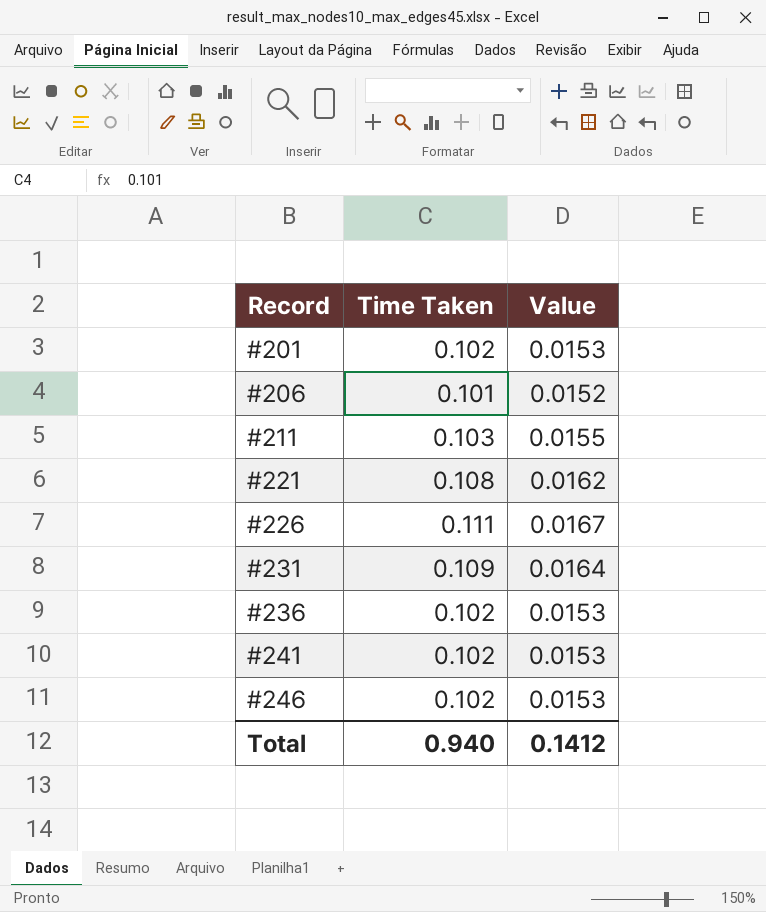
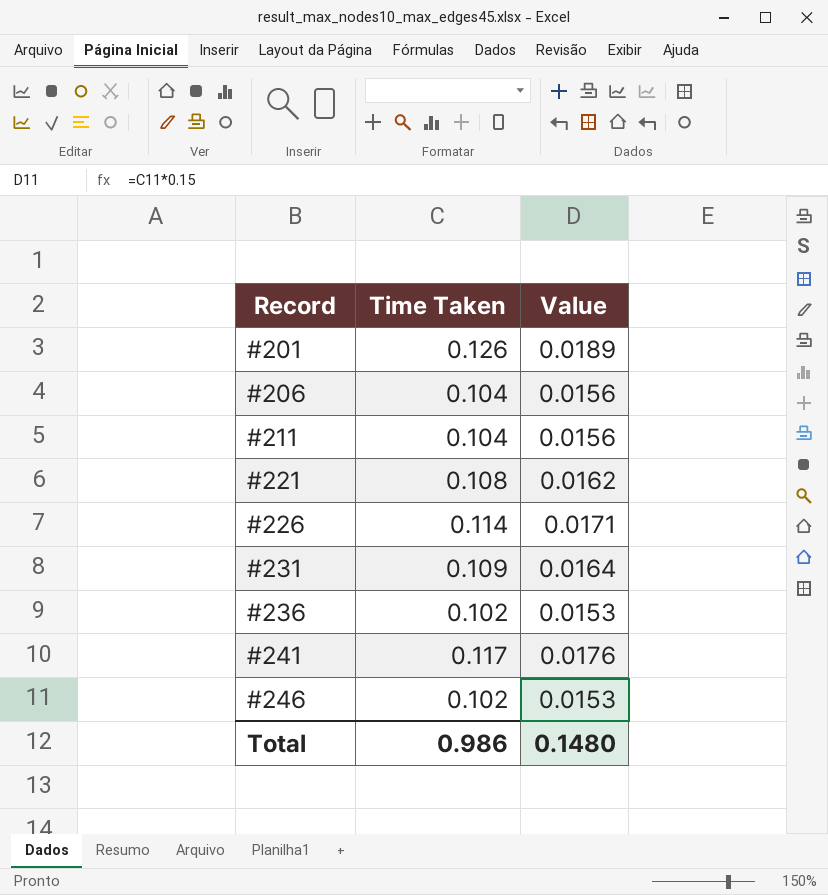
#201 | Time Taken: 0.102 -> 0.126
#201 | Value: 0.0153 -> 0.0189
#206 | Time Taken: 0.101 -> 0.104
#206 | Value: 0.0152 -> 0.0156
#211 | Time Taken: 0.103 -> 0.104
#211 | Value: 0.0155 -> 0.0156
#226 | Time Taken: 0.111 -> 0.114
#226 | Value: 0.0167 -> 0.0171
#241 | Time Taken: 0.102 -> 0.117
#241 | Value: 0.0153 -> 0.0176
Total | Time Taken: 0.940 -> 0.986
Total | Value: 0.1412 -> 0.1480

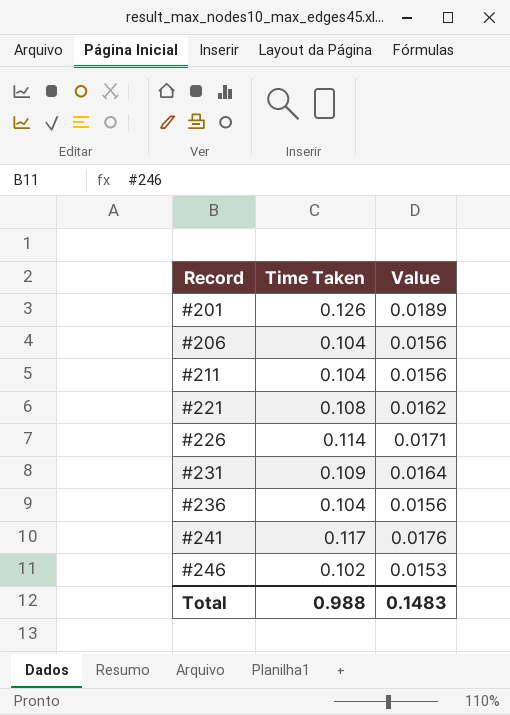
#236 | Time Taken: 0.102 -> 0.104
#236 | Value: 0.0153 -> 0.0156
Total | Time Taken: 0.986 -> 0.988
Total | Value: 0.1480 -> 0.1483

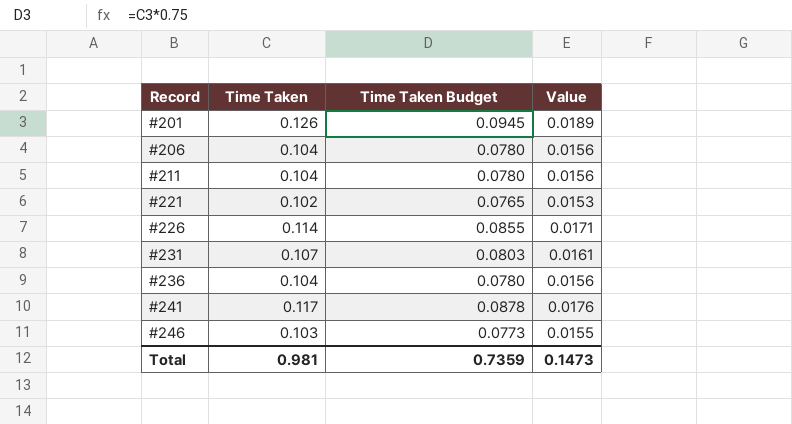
column Time Taken Budget | formula: none -> [Time Taken] * 0.75
#221 | Time Taken: 0.108 -> 0.102
#221 | Value: 0.0162 -> 0.0153
#231 | Time Taken: 0.109 -> 0.107
#231 | Value: 0.0164 -> 0.0161
#246 | Time Taken: 0.102 -> 0.103
#246 | Value: 0.0153 -> 0.0155
Total | Time Taken: 0.988 -> 0.981
Total | Value: 0.1483 -> 0.1473

